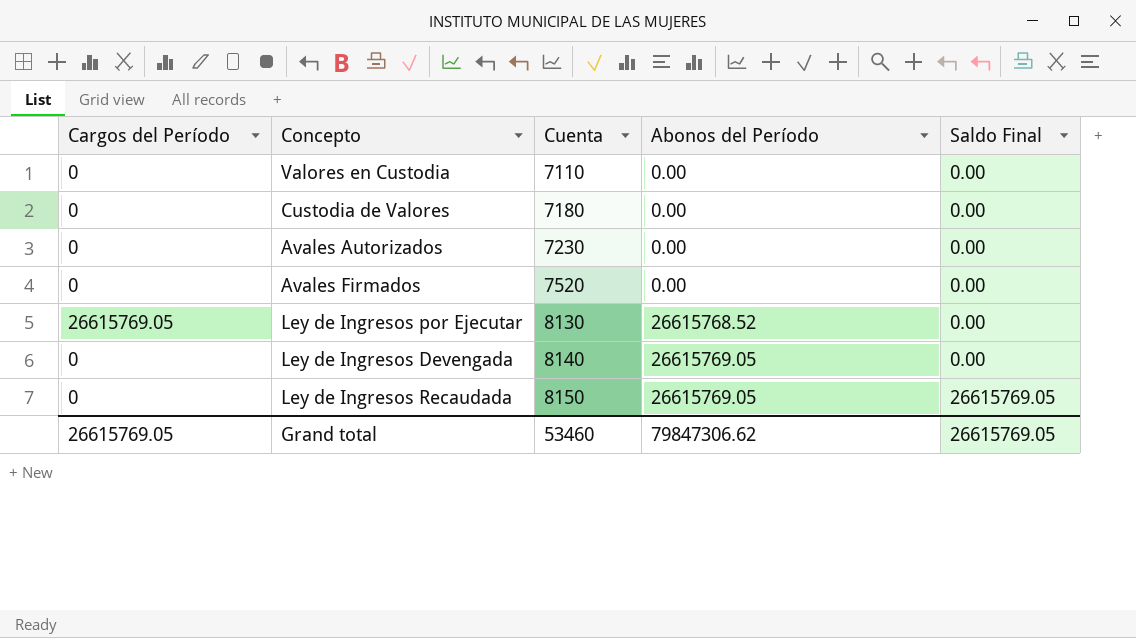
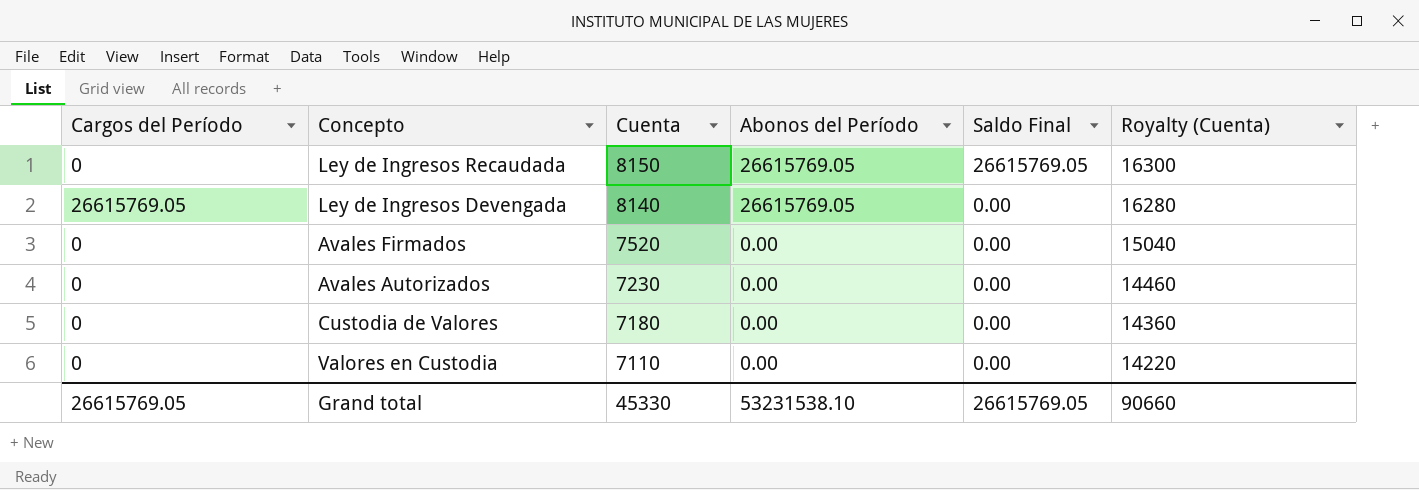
row order: Cuenta ascending -> Cuenta descending
column Royalty (Cuenta) | formula: none -> [Cuenta] * 2
row Ley de Ingresos por Ejecutar: 26615769.05 | 8130 | 26615768.52 | 0.00 -> none
Ley de Ingresos Devengada | Cargos del Período: 0 -> 26615769.05
Grand total | Cuenta: 53460 -> 45330
Grand total | Abonos del Período: 79847306.62 -> 53231538.10

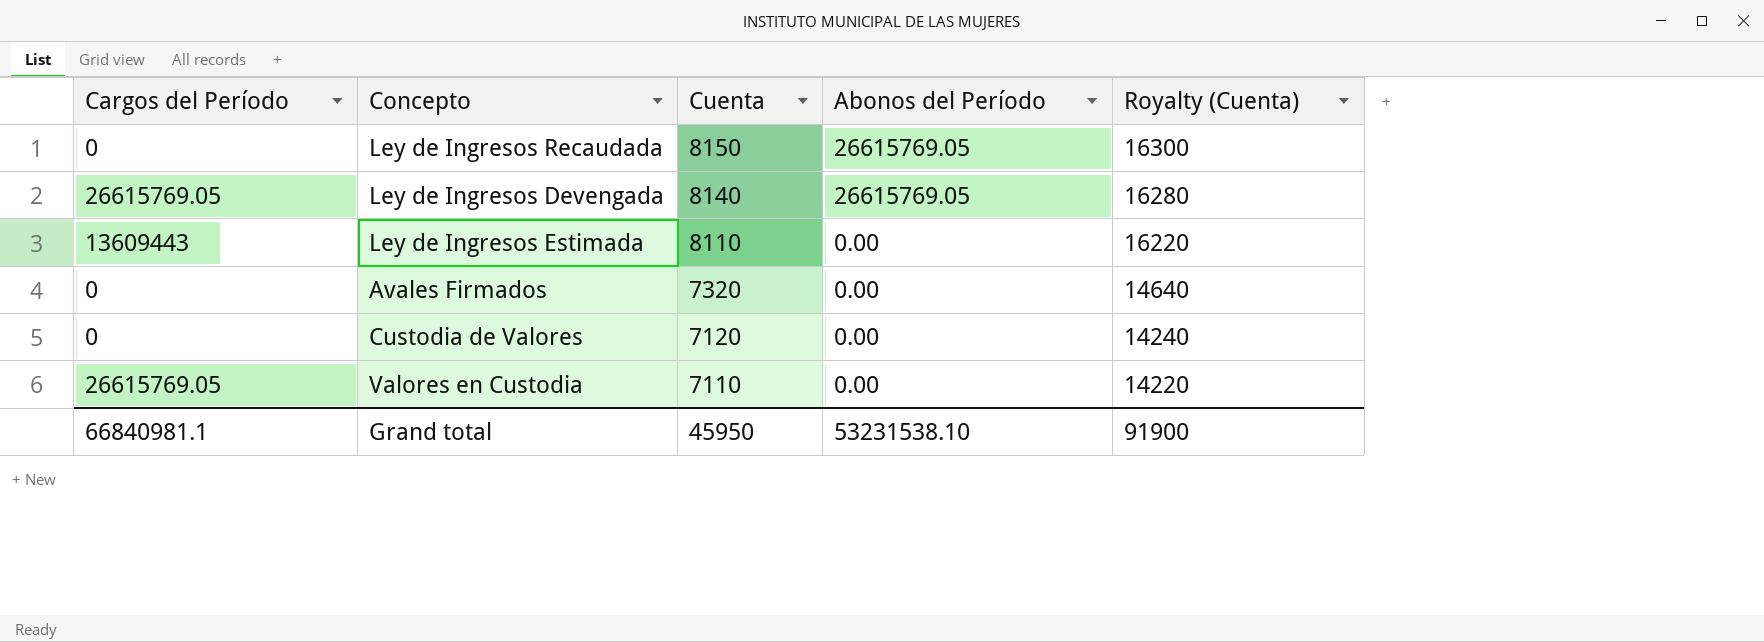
column Saldo Final | position: 5 -> none
row Avales Autorizados: 0 | 7230 | 0.00 | 0.00 | 14460 -> none
row Ley de Ingresos Estimada: none -> 13609443 | 8110 | 0.00 | 16220
Avales Firmados | Cuenta: 7520 -> 7320
Avales Firmados | Royalty (Cuenta): 15040 -> 14640
Custodia de Valores | Cuenta: 7180 -> 7120
Custodia de Valores | Royalty (Cuenta): 14360 -> 14240
Valores en Custodia | Cargos del Período: 0 -> 26615769.05
Grand total | Cargos del Período: 26615769.05 -> 66840981.1
Grand total | Cuenta: 45330 -> 45950
Grand total | Royalty (Cuenta): 90660 -> 91900

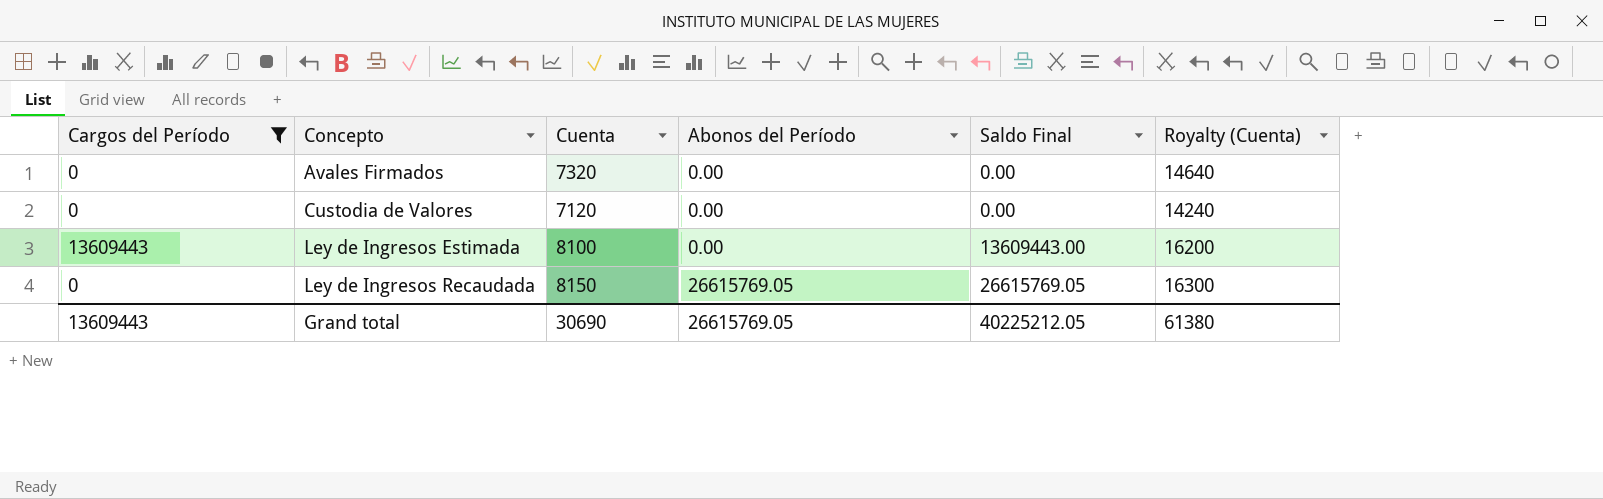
filter: none -> Cargos del Período != 26615769.05
row order: Cuenta descending -> Concepto ascending
column Saldo Final | position: none -> 5
Ley de Ingresos Estimada | Cuenta: 8110 -> 8100
Ley de Ingresos Estimada | Royalty (Cuenta): 16220 -> 16200
Grand total | Cargos del Período: 66840981.1 -> 13609443
Grand total | Cuenta: 45950 -> 30690
Grand total | Abonos del Período: 53231538.10 -> 26615769.05
Grand total | Royalty (Cuenta): 91900 -> 61380

